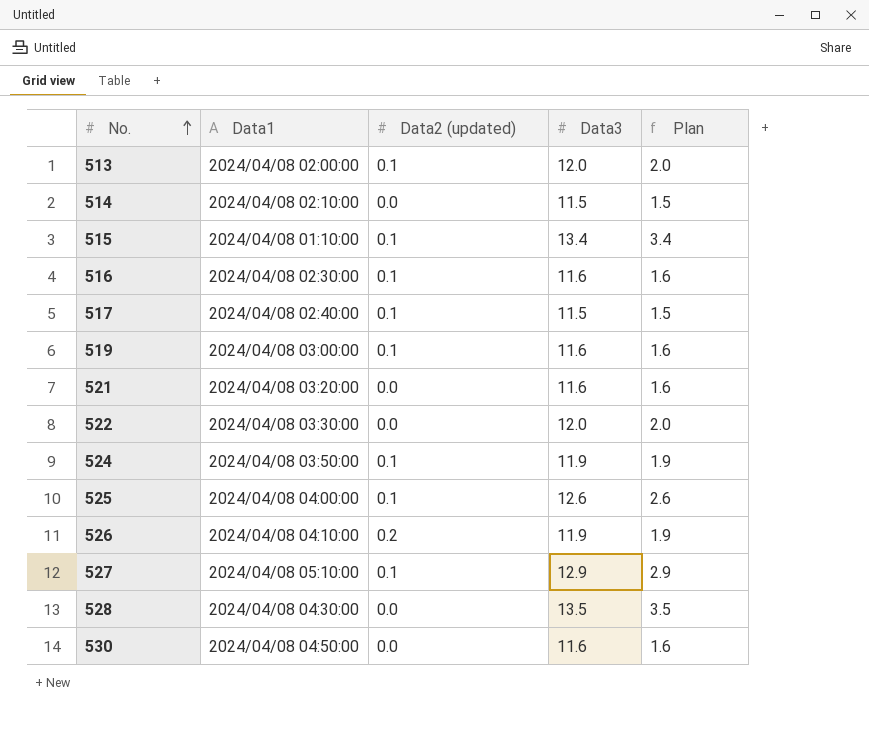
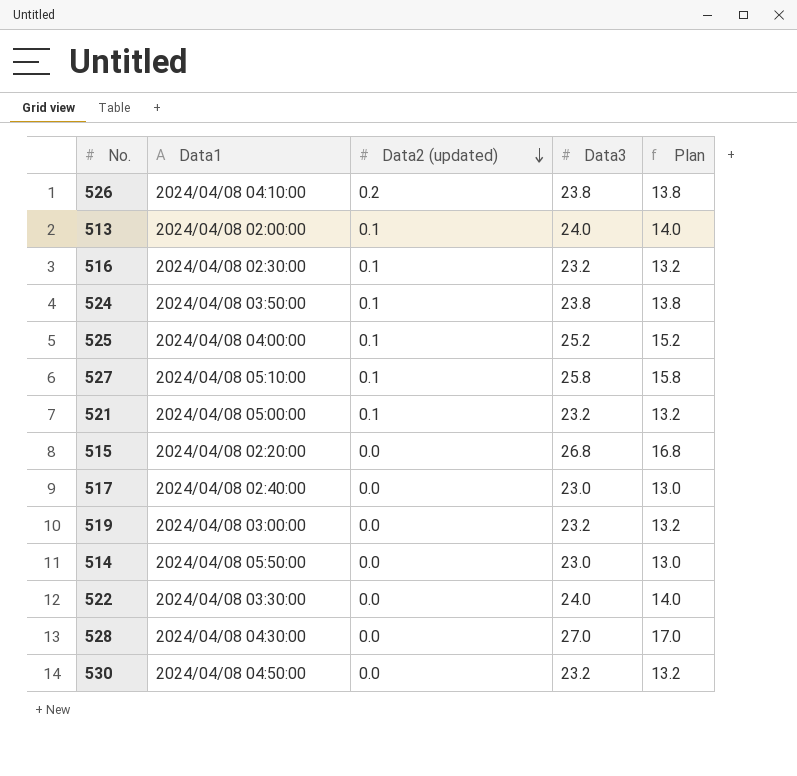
row order: No. ascending -> Data2 (updated) descending
526 | Data3: 11.9 -> 23.8
526 | Plan: 1.9 -> 13.8
513 | Data3: 12.0 -> 24.0
513 | Plan: 2.0 -> 14.0
516 | Data3: 11.6 -> 23.2
516 | Plan: 1.6 -> 13.2
524 | Data3: 11.9 -> 23.8
524 | Plan: 1.9 -> 13.8
525 | Data3: 12.6 -> 25.2
525 | Plan: 2.6 -> 15.2
527 | Data3: 12.9 -> 25.8
527 | Plan: 2.9 -> 15.8
521 | Data1: 2024/04/08 03:20:00 -> 2024/04/08 05:00:00
521 | Data2 (updated): 0.0 -> 0.1
521 | Data3: 11.6 -> 23.2
521 | Plan: 1.6 -> 13.2
515 | Data1: 2024/04/08 01:10:00 -> 2024/04/08 02:20:00
515 | Data2 (updated): 0.1 -> 0.0
515 | Data3: 13.4 -> 26.8
515 | Plan: 3.4 -> 16.8
517 | Data2 (updated): 0.1 -> 0.0
517 | Data3: 11.5 -> 23.0
517 | Plan: 1.5 -> 13.0
519 | Data2 (updated): 0.1 -> 0.0
519 | Data3: 11.6 -> 23.2
519 | Plan: 1.6 -> 13.2
514 | Data1: 2024/04/08 02:10:00 -> 2024/04/08 05:50:00
514 | Data3: 11.5 -> 23.0
514 | Plan: 1.5 -> 13.0
522 | Data3: 12.0 -> 24.0
522 | Plan: 2.0 -> 14.0
528 | Data3: 13.5 -> 27.0
528 | Plan: 3.5 -> 17.0
530 | Data3: 11.6 -> 23.2
530 | Plan: 1.6 -> 13.2

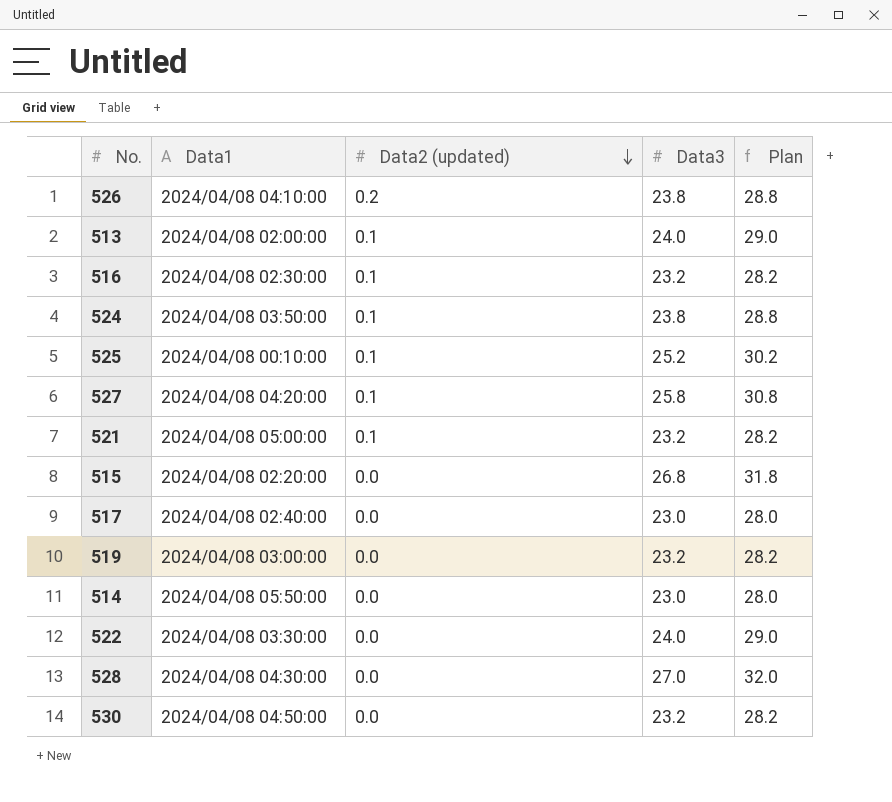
column Plan | formula: [Data3] - 10 -> [Data3] + 5
525 | Data1: 2024/04/08 04:00:00 -> 2024/04/08 00:10:00
527 | Data1: 2024/04/08 05:10:00 -> 2024/04/08 04:20:00

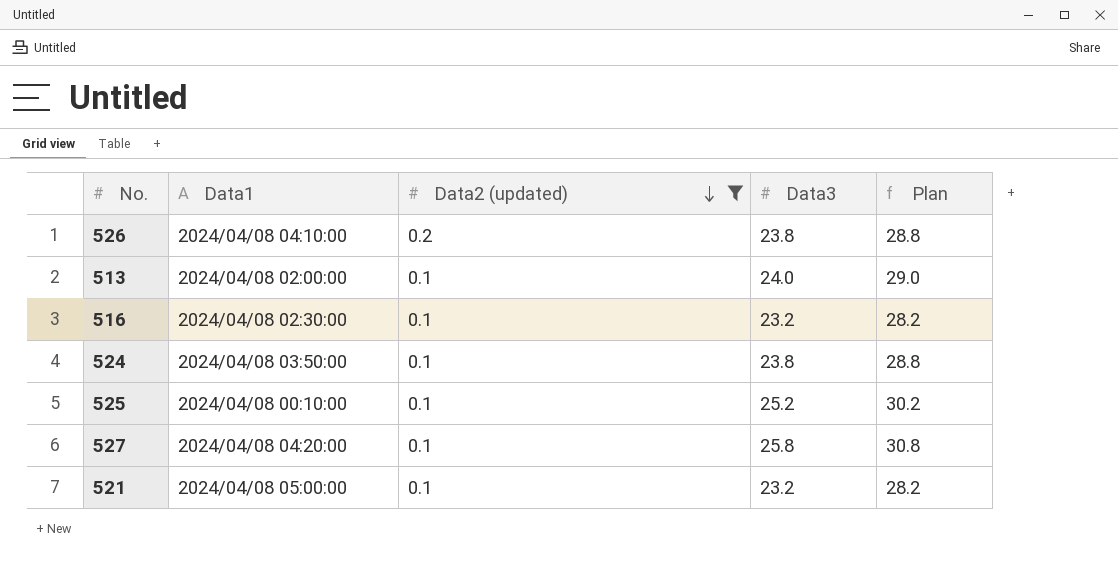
filter: none -> Data2 (updated) != 0.0

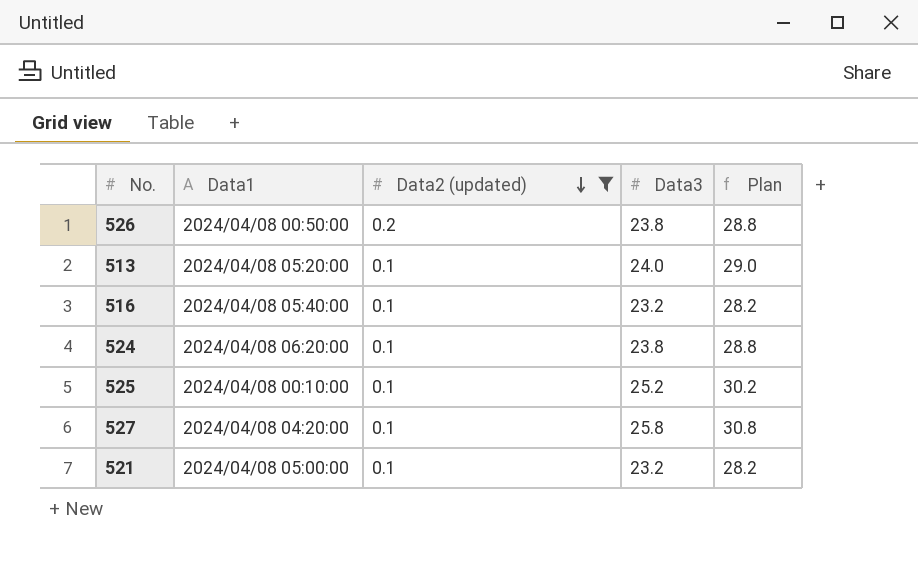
526 | Data1: 2024/04/08 04:10:00 -> 2024/04/08 00:50:00
513 | Data1: 2024/04/08 02:00:00 -> 2024/04/08 05:20:00
516 | Data1: 2024/04/08 02:30:00 -> 2024/04/08 05:40:00
524 | Data1: 2024/04/08 03:50:00 -> 2024/04/08 06:20:00

